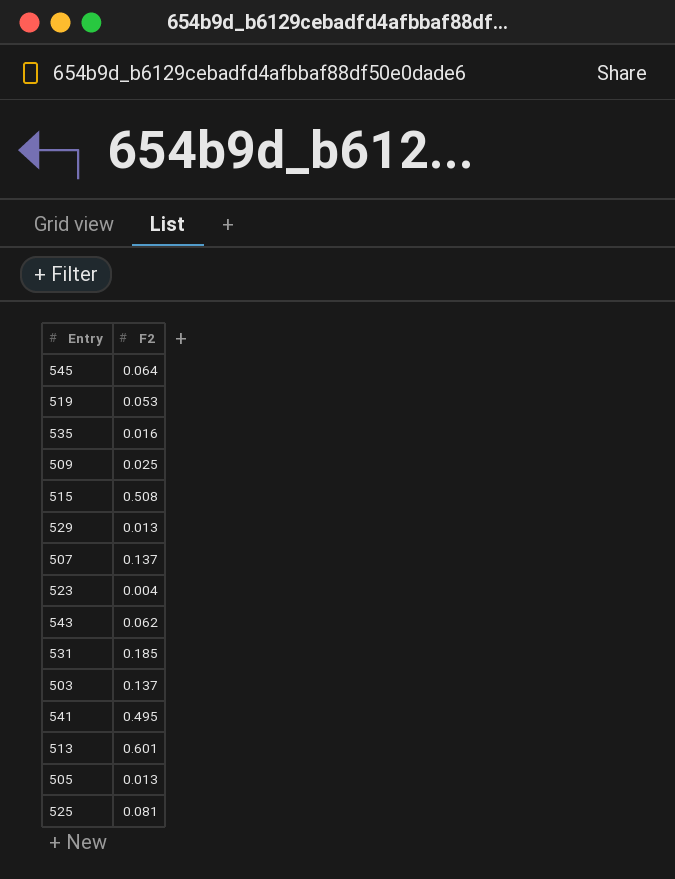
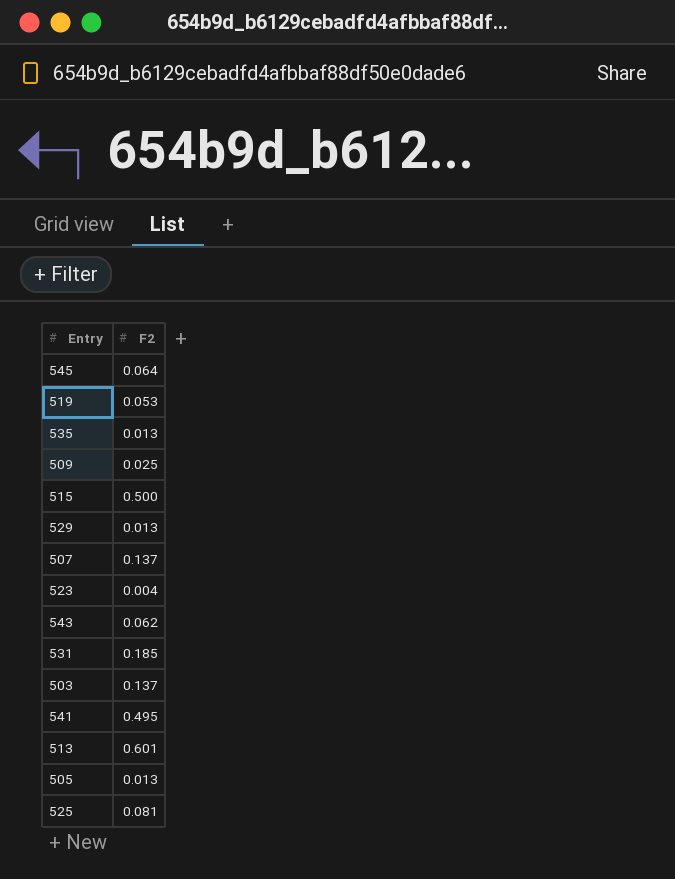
535 | F2: 0.016 -> 0.013
515 | F2: 0.508 -> 0.500

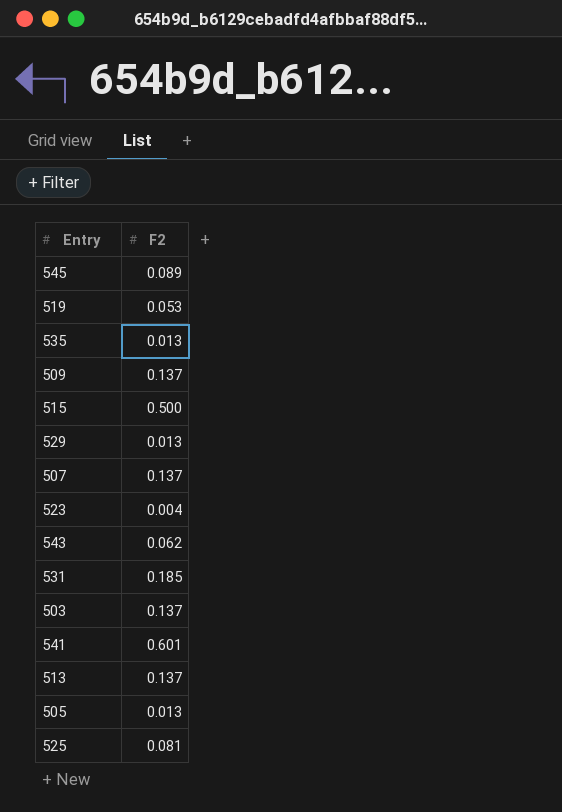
545 | F2: 0.064 -> 0.089
509 | F2: 0.025 -> 0.137
541 | F2: 0.495 -> 0.601
513 | F2: 0.601 -> 0.137

